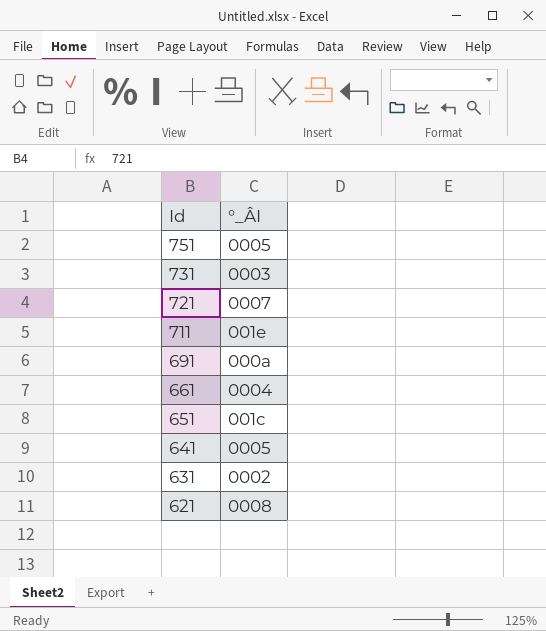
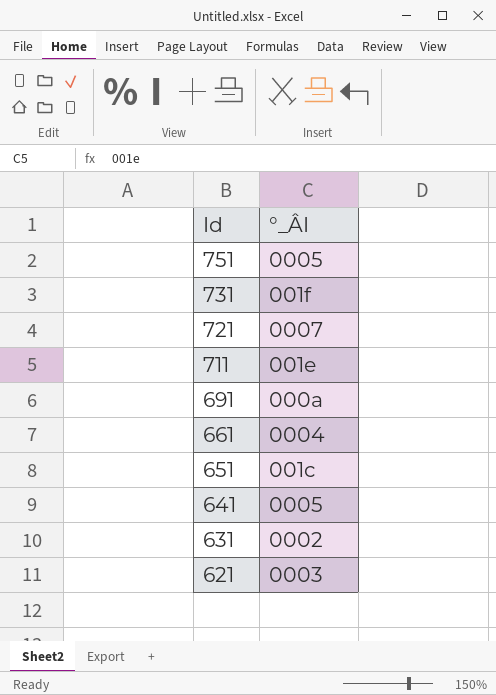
731 | °_ÂI: 0003 -> 001f
621 | °_ÂI: 0008 -> 0003

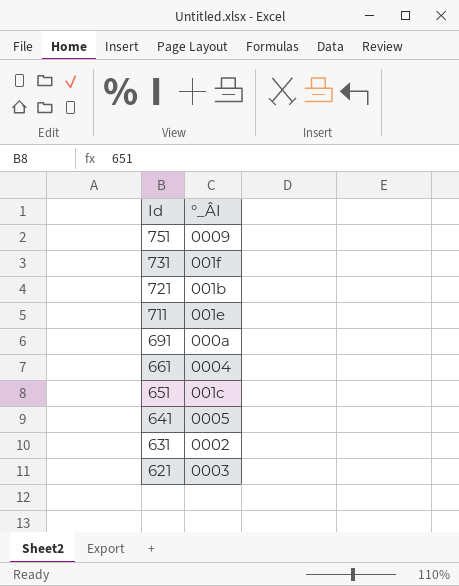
751 | °_ÂI: 0005 -> 0009
721 | °_ÂI: 0007 -> 001b

